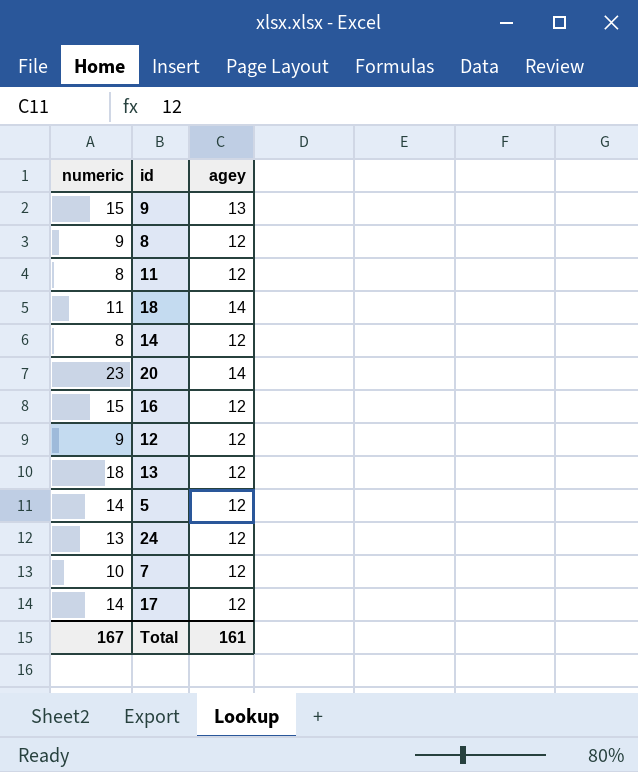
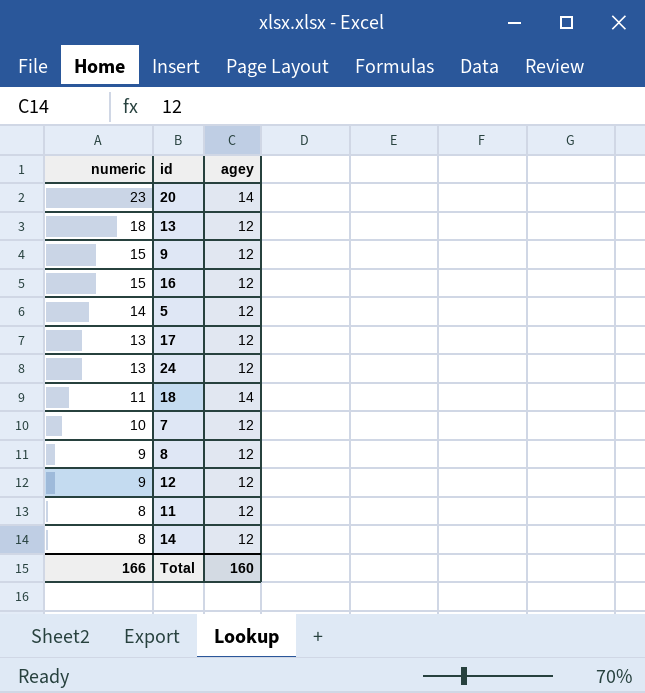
row order: none -> numeric descending
9 | agey: 13 -> 12
17 | numeric: 14 -> 13
Total | numeric: 167 -> 166
Total | agey: 161 -> 160

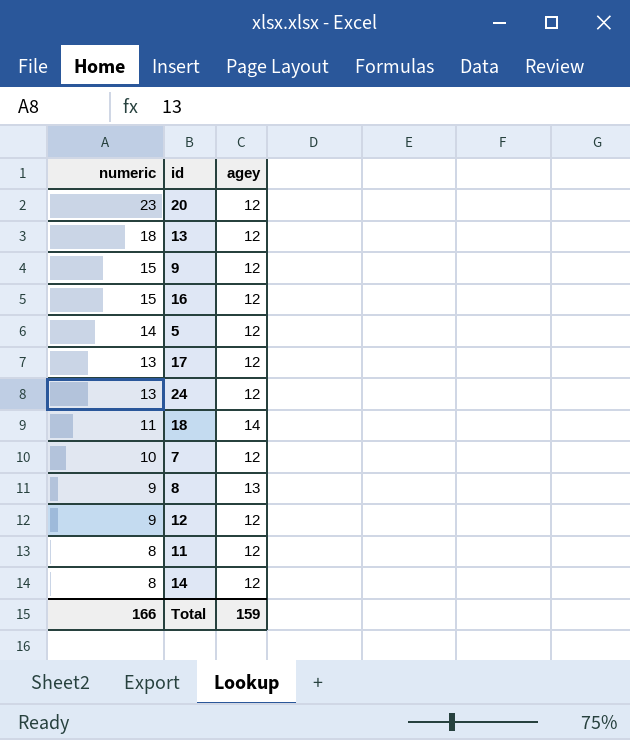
20 | agey: 14 -> 12
8 | agey: 12 -> 13
Total | agey: 160 -> 159

